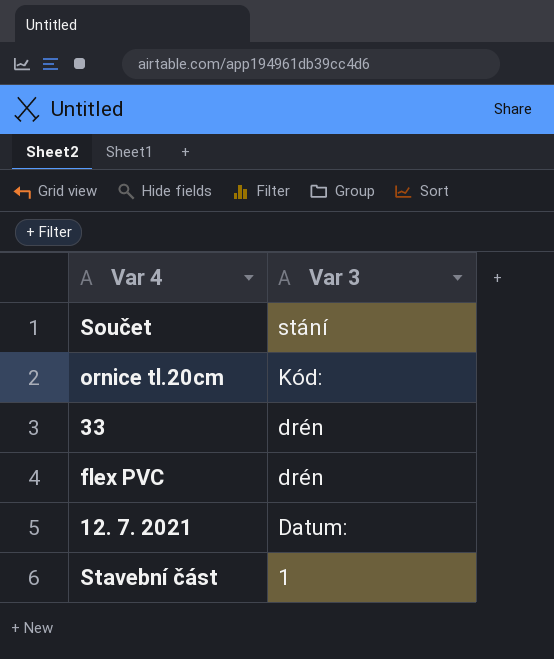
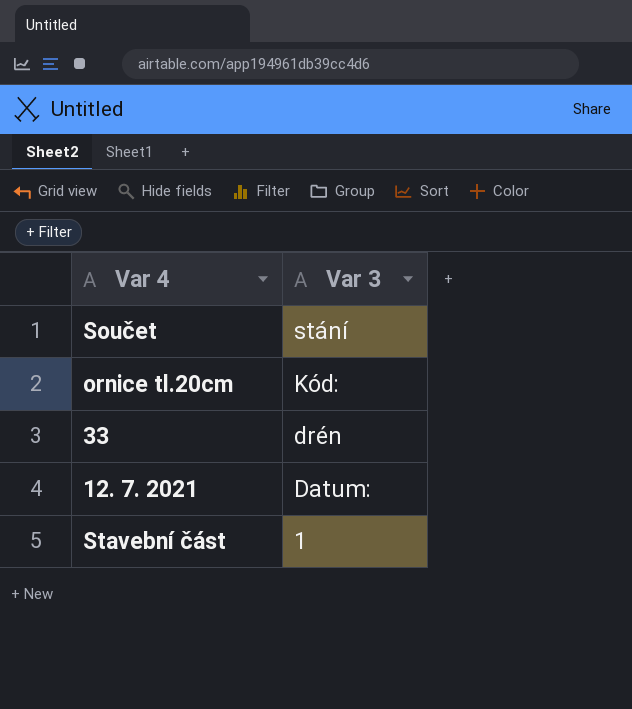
row flex PVC: drén -> none

